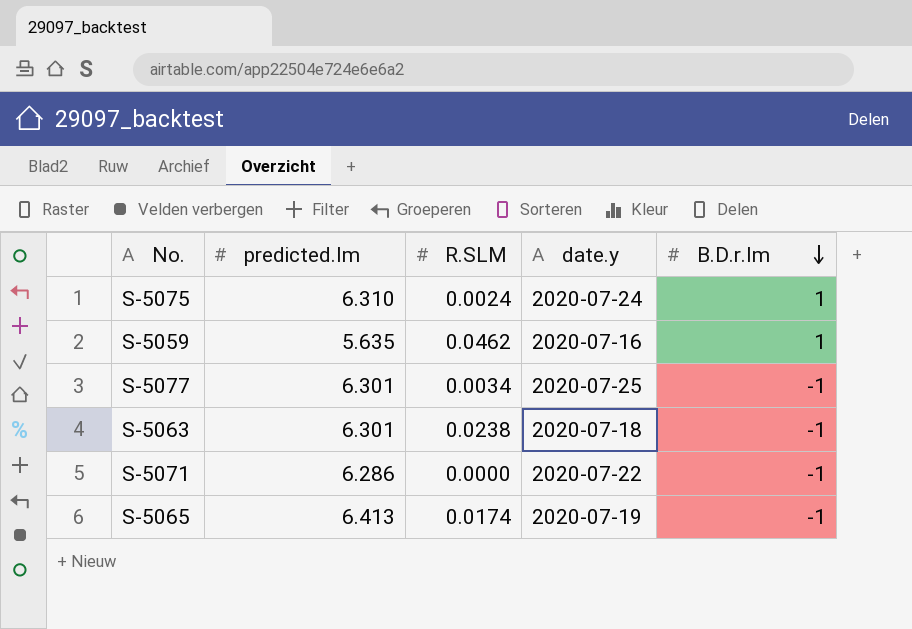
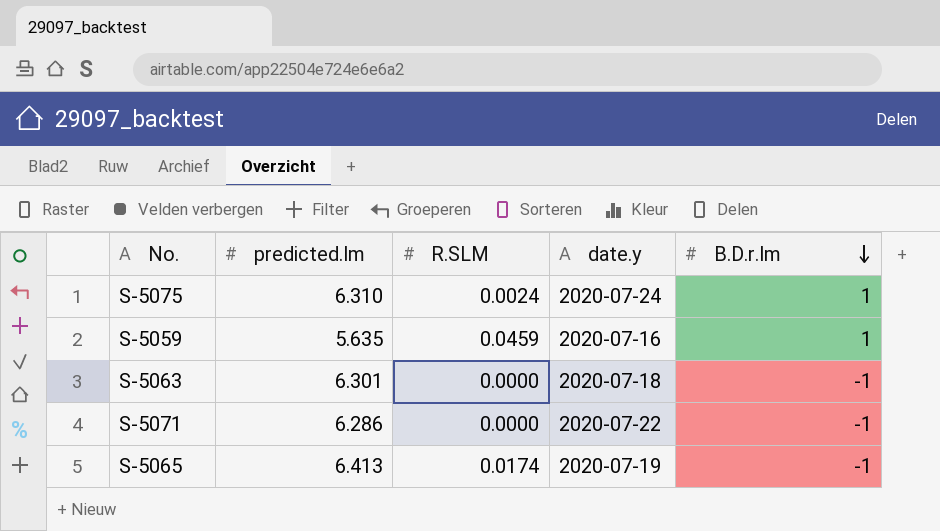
row S-5077: 6.301 | 0.0034 | 2020-07-25 | -1 -> none
S-5059 | R.SLM: 0.0462 -> 0.0459
S-5063 | R.SLM: 0.0238 -> 0.0000

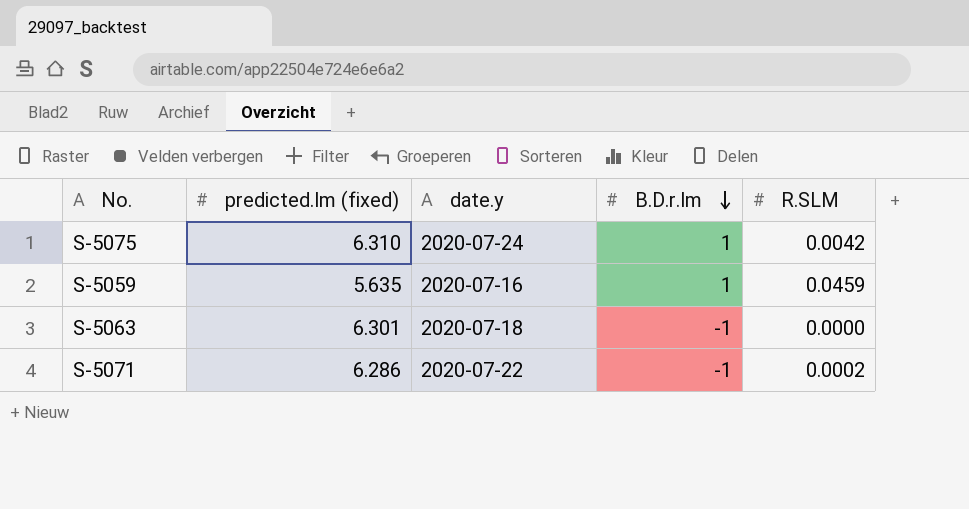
column name: predicted.lm -> predicted.lm (fixed)
column R.SLM | position: 3 -> 5
row S-5065: 6.413 | 0.0174 | 2020-07-19 | -1 -> none
S-5075 | R.SLM: 0.0024 -> 0.0042
S-5071 | R.SLM: 0.0000 -> 0.0002

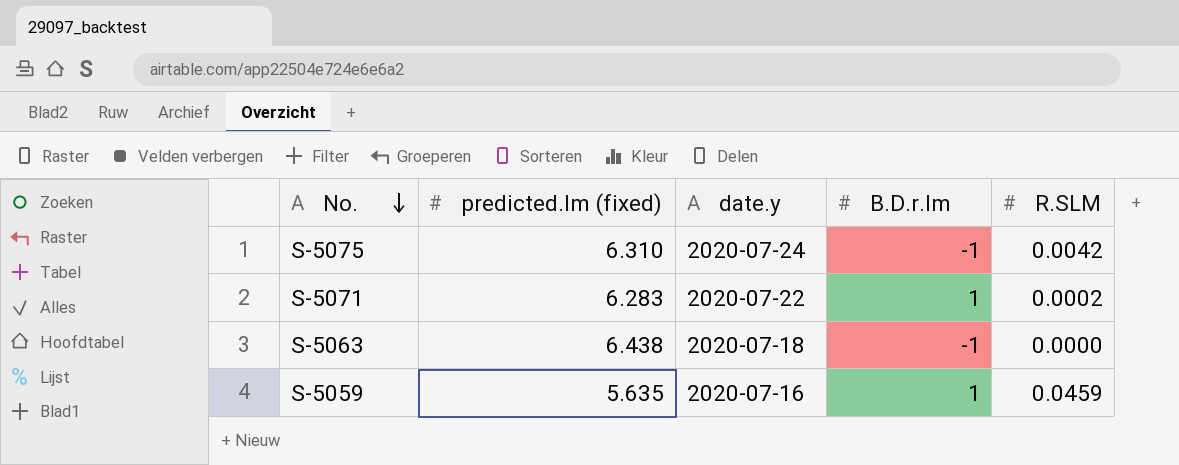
row order: B.D.r.lm descending -> No. descending
S-5075 | B.D.r.lm: 1 -> -1
S-5071 | predicted.lm (fixed): 6.286 -> 6.283
S-5071 | B.D.r.lm: -1 -> 1
S-5063 | predicted.lm (fixed): 6.301 -> 6.438

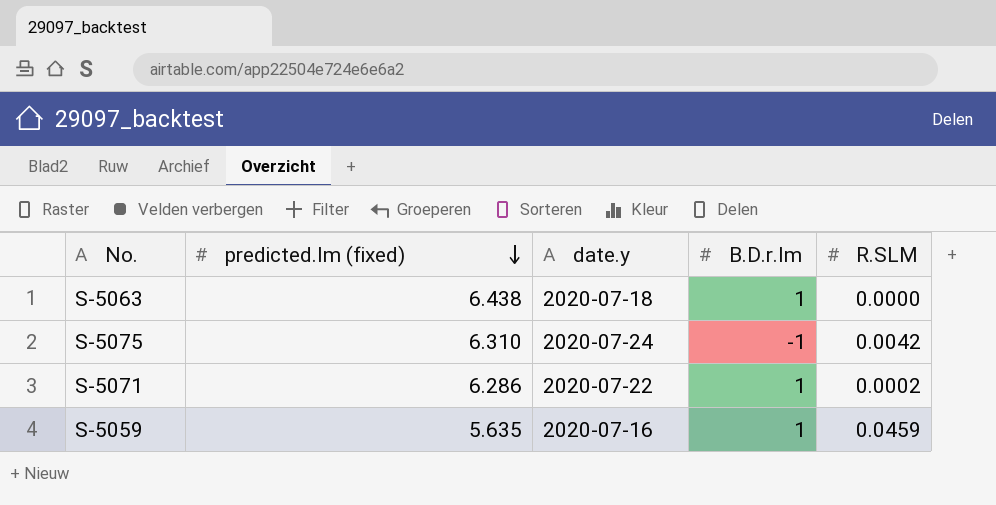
row order: No. descending -> predicted.lm (fixed) descending
S-5063 | B.D.r.lm: -1 -> 1
S-5071 | predicted.lm (fixed): 6.283 -> 6.286

